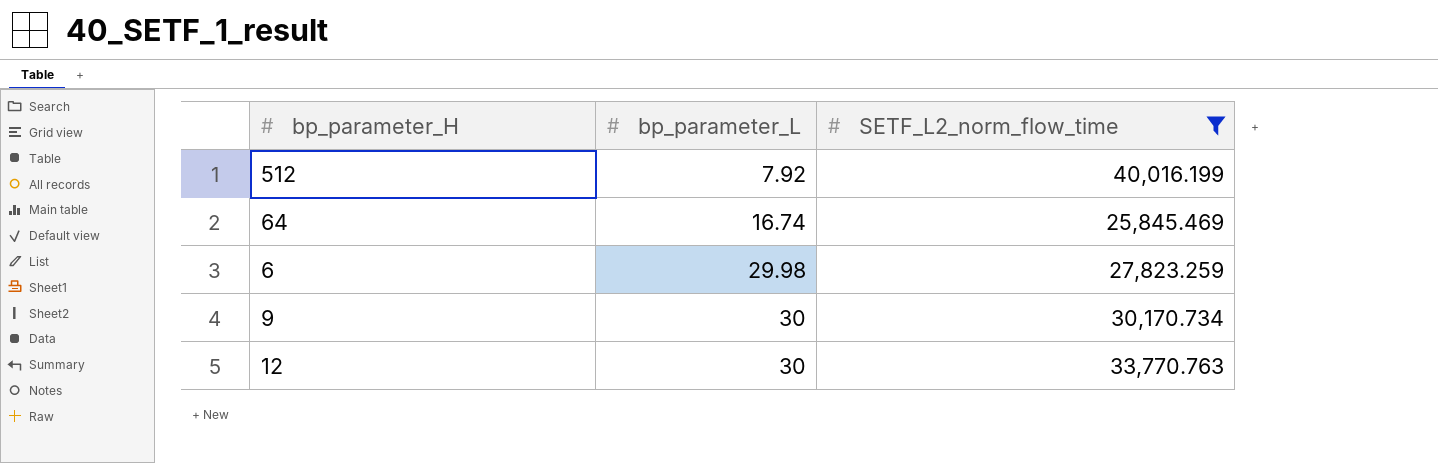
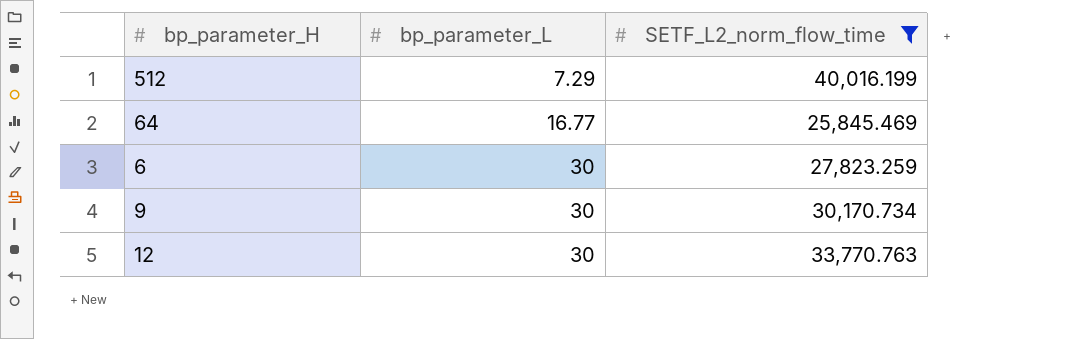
512 | bp_parameter_L: 7.92 -> 7.29
64 | bp_parameter_L: 16.74 -> 16.77
6 | bp_parameter_L: 29.98 -> 30

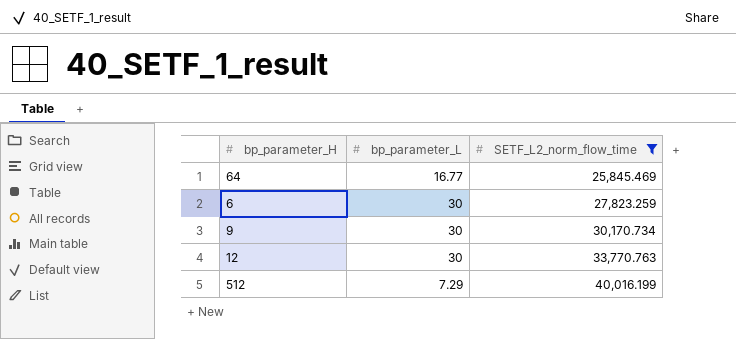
row order: bp_parameter_L ascending -> SETF_L2_norm_flow_time ascending

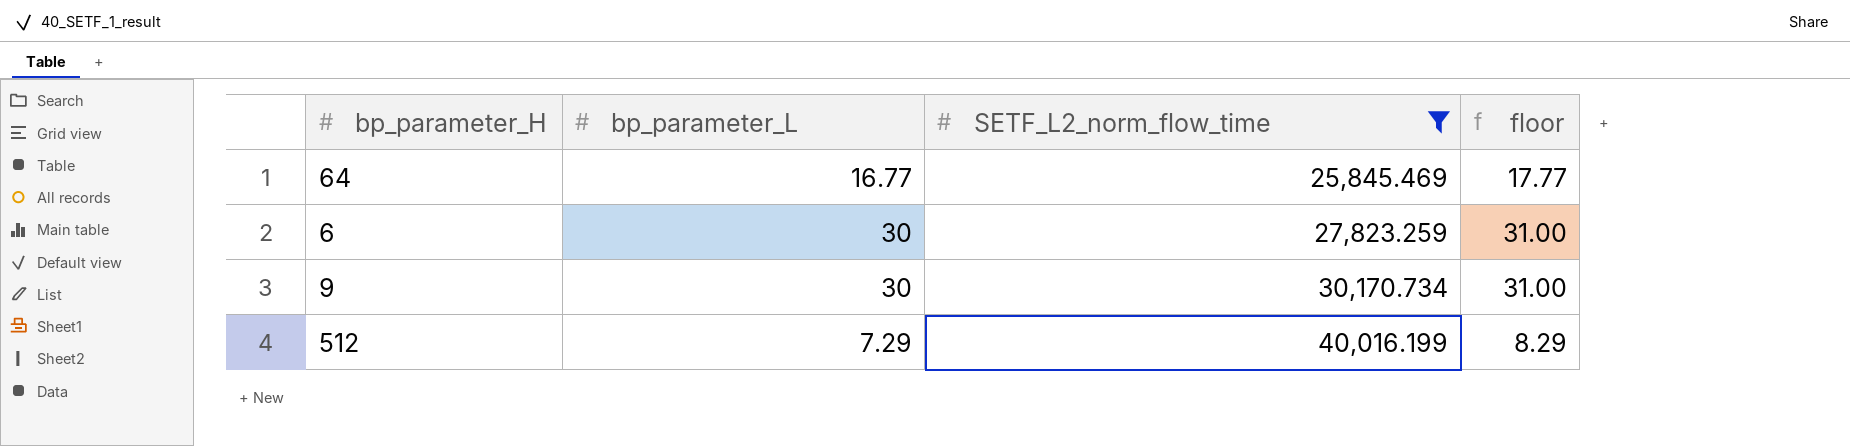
column floor | formula: none -> [bp_parameter_L] + 1
row 12: 30 | 33,770.763 -> none

